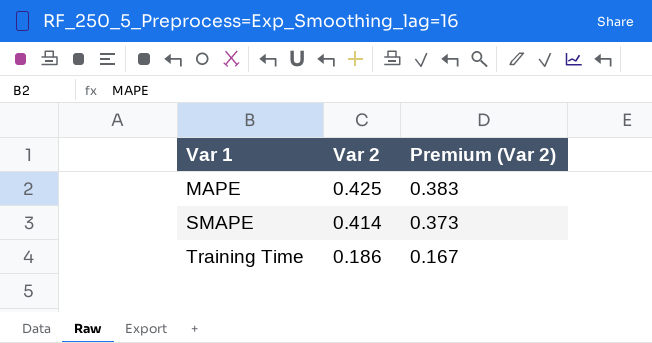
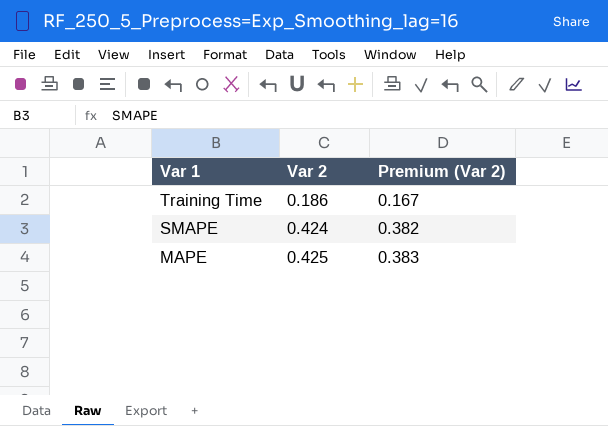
row order: Var 1 ascending -> Var 1 descending
SMAPE | Var 2: 0.414 -> 0.424
SMAPE | Premium (Var 2): 0.373 -> 0.382

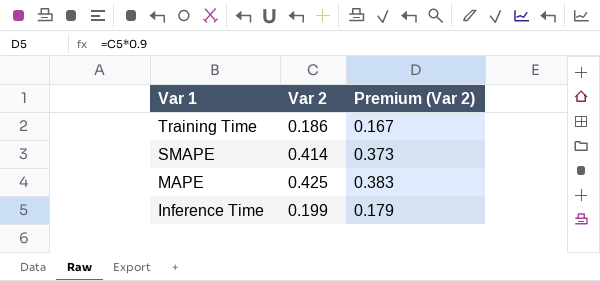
SMAPE | Var 2: 0.424 -> 0.414
SMAPE | Premium (Var 2): 0.382 -> 0.373
row Inference Time: none -> 0.199 | 0.179

